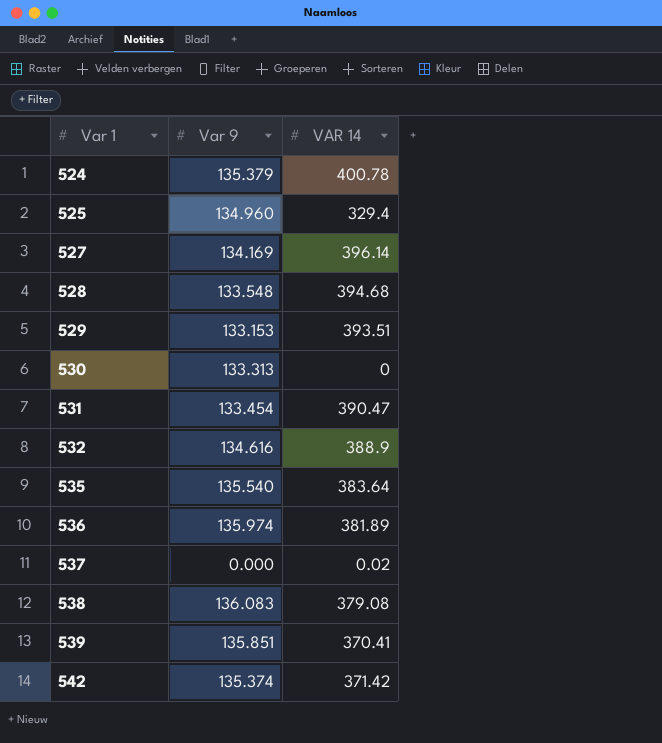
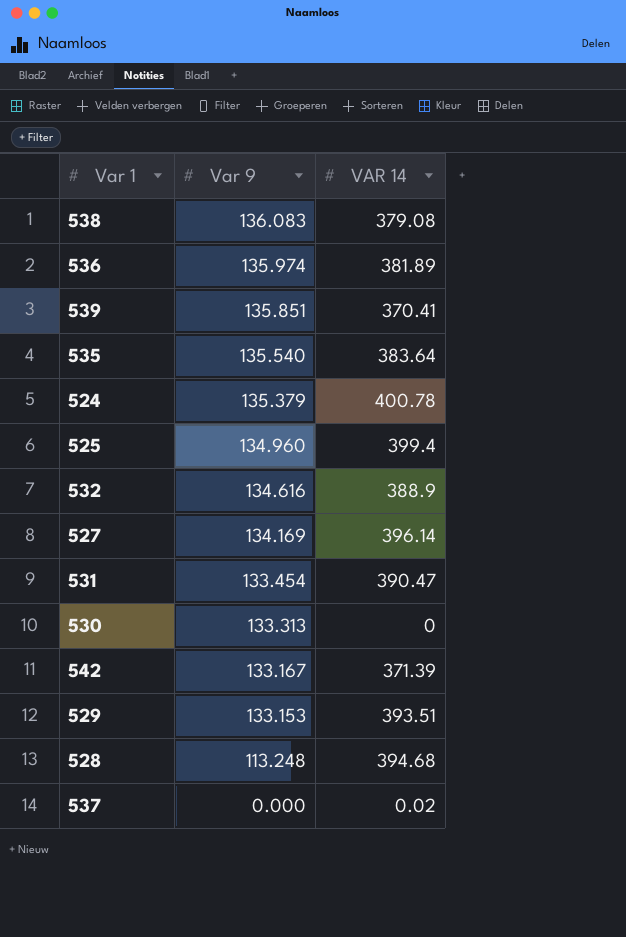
row order: Var 1 ascending -> Var 9 descending
525 | VAR 14: 329.4 -> 399.4
542 | Var 9: 135.374 -> 133.167
542 | VAR 14: 371.42 -> 371.39
528 | Var 9: 133.548 -> 113.248

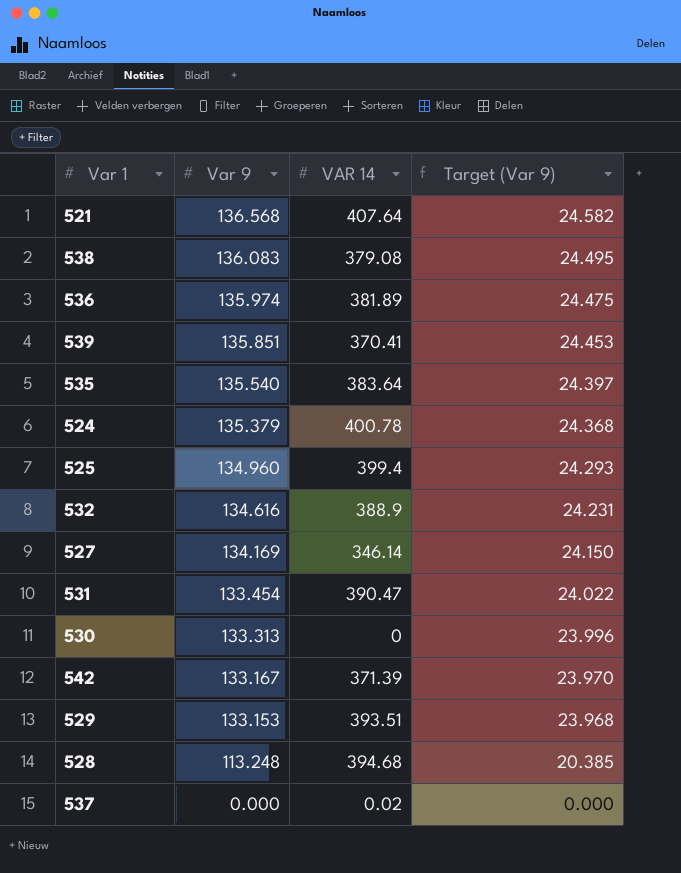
column Target (Var 9) | formula: none -> [Var 9] * 0.18
row 521: none -> 136.568 | 407.64 | 24.582
527 | VAR 14: 396.14 -> 346.14

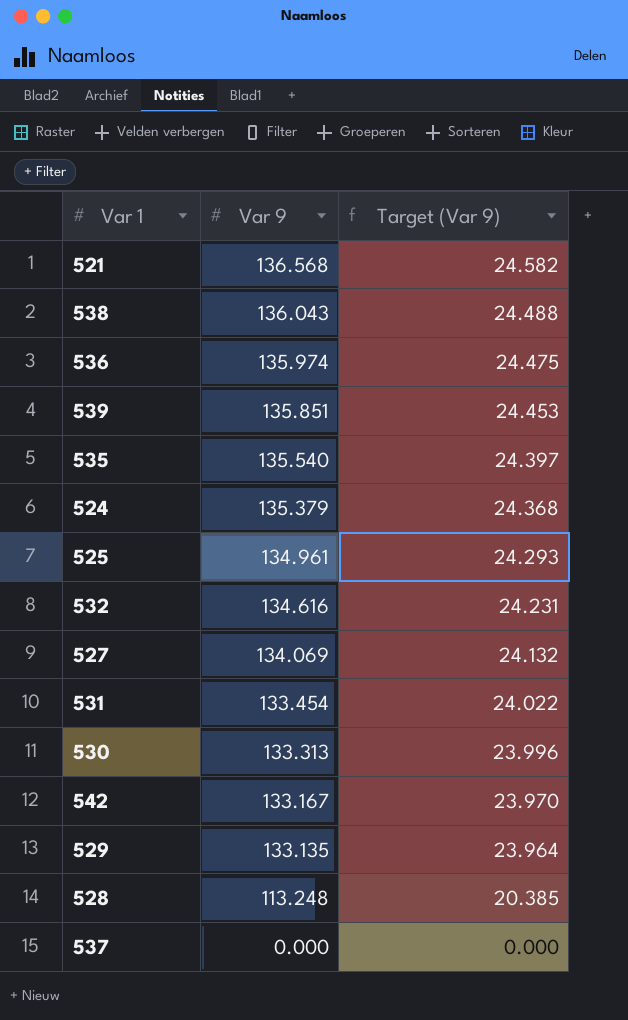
column VAR 14 | position: 3 -> none
538 | Var 9: 136.083 -> 136.043
538 | Target (Var 9): 24.495 -> 24.488
525 | Var 9: 134.960 -> 134.961
527 | Var 9: 134.169 -> 134.069
527 | Target (Var 9): 24.150 -> 24.132
529 | Var 9: 133.153 -> 133.135
529 | Target (Var 9): 23.968 -> 23.964

